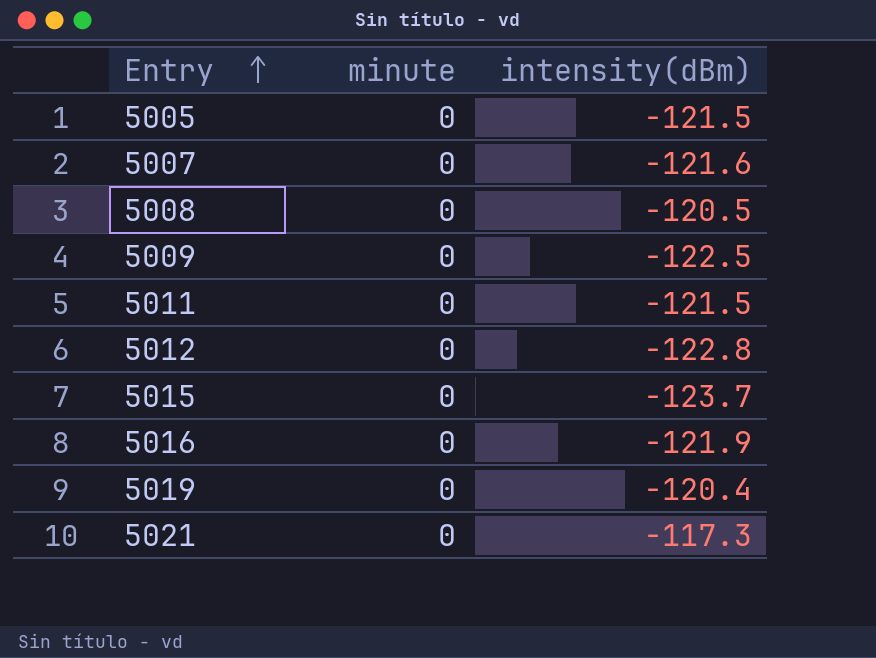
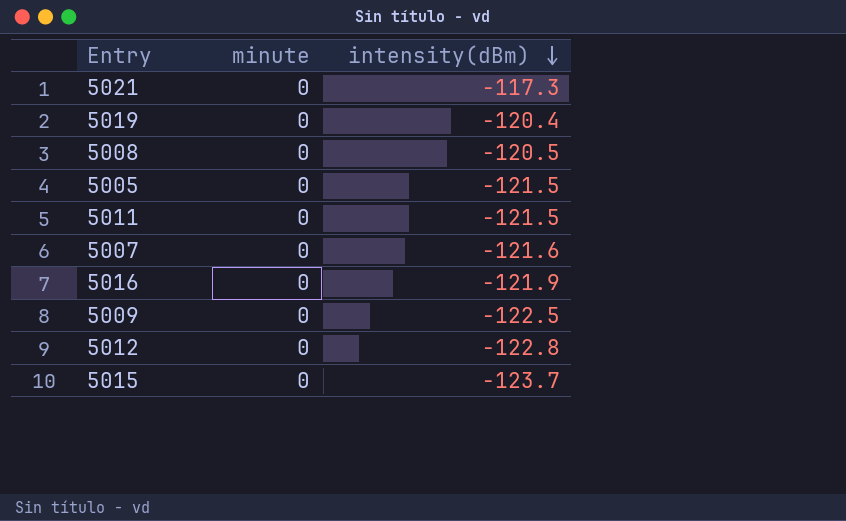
row order: Entry ascending -> intensity(dBm) descending

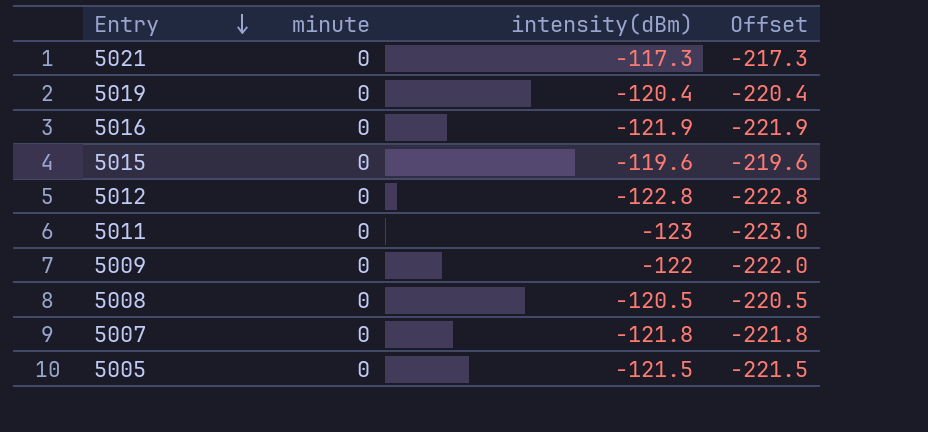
row order: intensity(dBm) descending -> Entry descending
column Offset | formula: none -> [intensity(dBm)] - 100
5015 | intensity(dBm): -123.7 -> -119.6
5011 | intensity(dBm): -121.5 -> -123
5009 | intensity(dBm): -122.5 -> -122
5007 | intensity(dBm): -121.6 -> -121.8

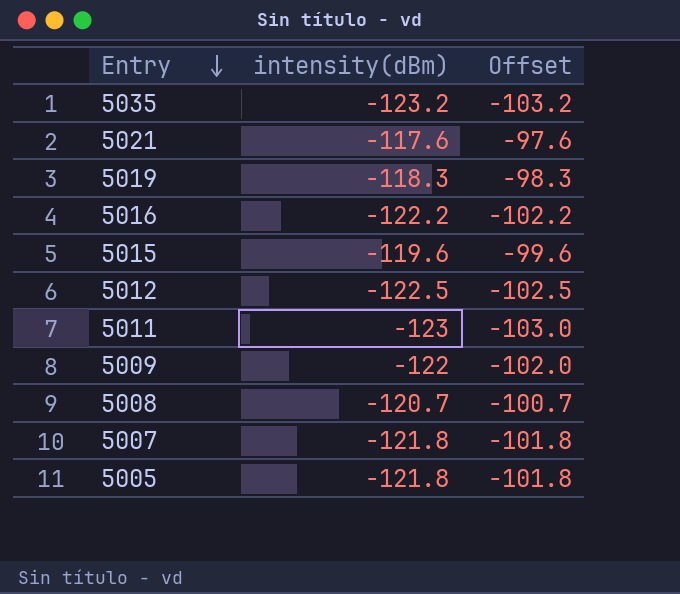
column minute | position: 2 -> none
column Offset | formula: [intensity(dBm)] - 100 -> [intensity(dBm)] + 20
row 5035: none -> -123.2 | -103.2
5021 | intensity(dBm): -117.3 -> -117.6
5019 | intensity(dBm): -120.4 -> -118.3
5016 | intensity(dBm): -121.9 -> -122.2
5012 | intensity(dBm): -122.8 -> -122.5
5008 | intensity(dBm): -120.5 -> -120.7
5005 | intensity(dBm): -121.5 -> -121.8

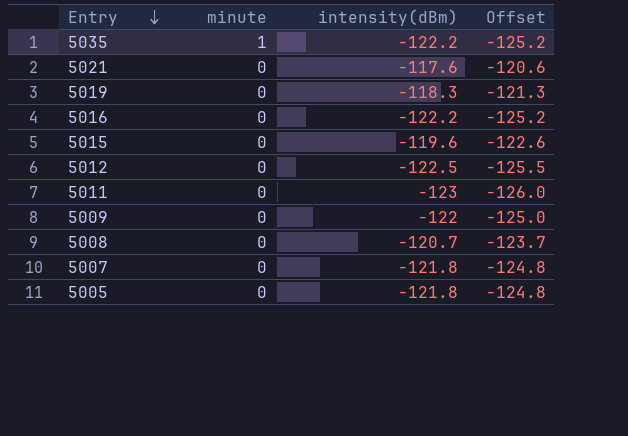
column minute | position: none -> 2
column Offset | formula: [intensity(dBm)] + 20 -> [intensity(dBm)] - 3
5035 | intensity(dBm): -123.2 -> -122.2

